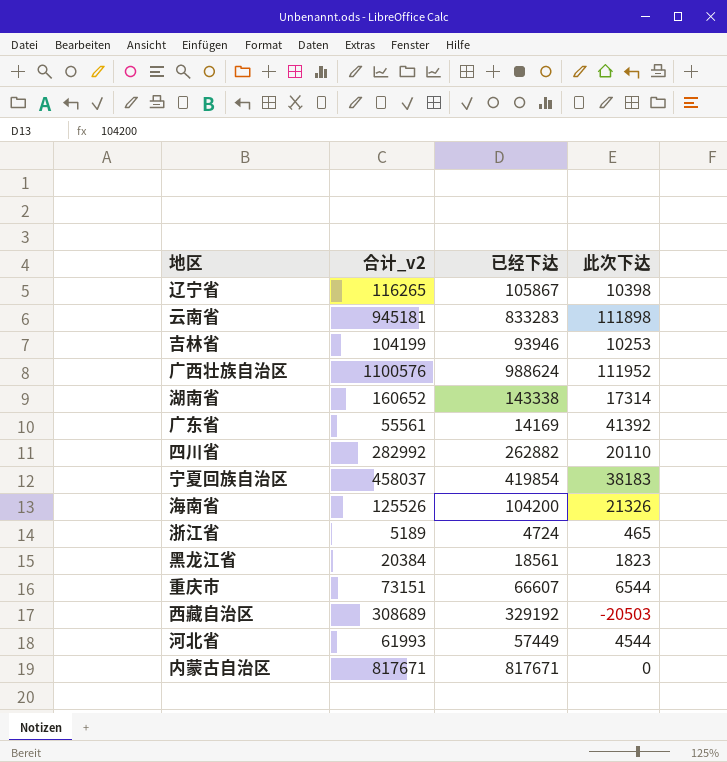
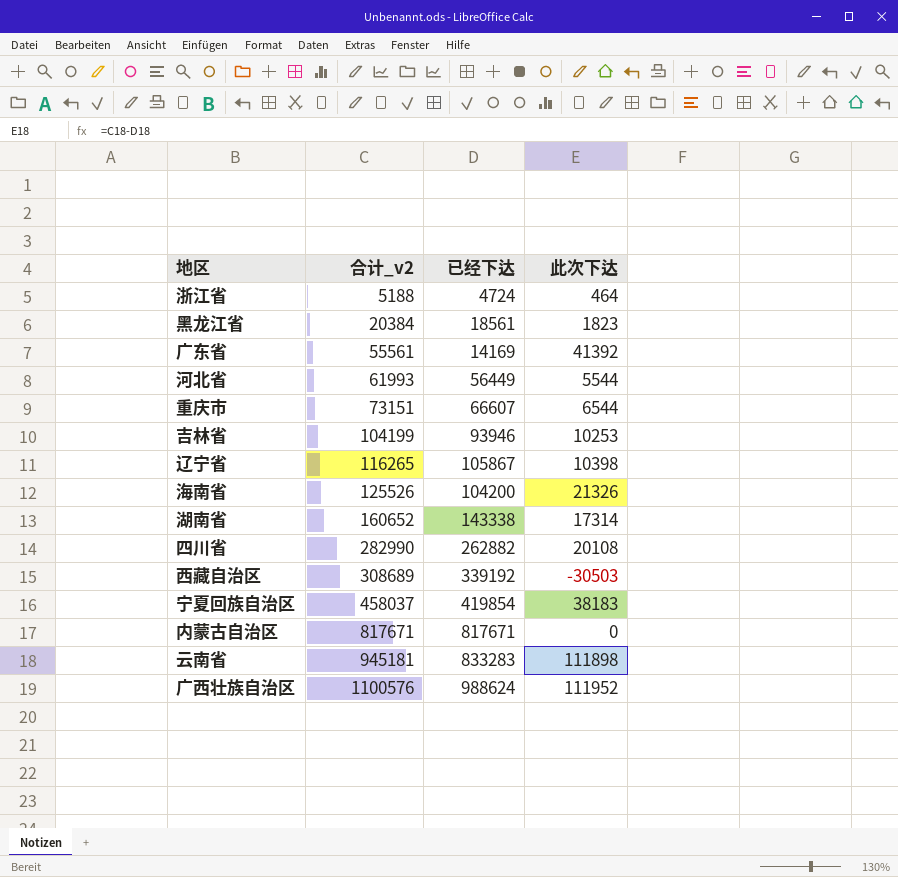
row order: none -> 合计_v2 ascending
浙江省 | 合计_v2: 5189 -> 5188
浙江省 | 此次下达: 465 -> 464
河北省 | 已经下达: 57449 -> 56449
河北省 | 此次下达: 4544 -> 5544
四川省 | 合计_v2: 282992 -> 282990
四川省 | 此次下达: 20110 -> 20108
西藏自治区 | 已经下达: 329192 -> 339192
西藏自治区 | 此次下达: -20503 -> -30503

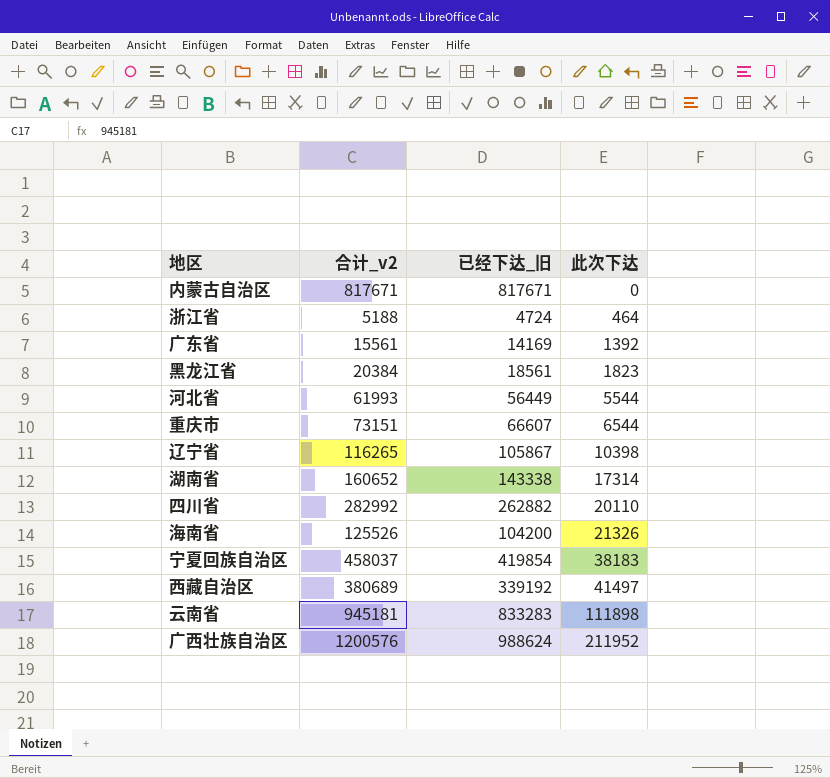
row order: 合计_v2 ascending -> 此次下达 ascending
column name: 已经下达 -> 已经下达_旧
row 吉林省: 104199 | 93946 | 10253 -> none
广东省 | 合计_v2: 55561 -> 15561
广东省 | 此次下达: 41392 -> 1392
四川省 | 合计_v2: 282990 -> 282992
四川省 | 此次下达: 20108 -> 20110
西藏自治区 | 合计_v2: 308689 -> 380689
西藏自治区 | 此次下达: -30503 -> 41497
广西壮族自治区 | 合计_v2: 1100576 -> 1200576
广西壮族自治区 | 此次下达: 111952 -> 211952

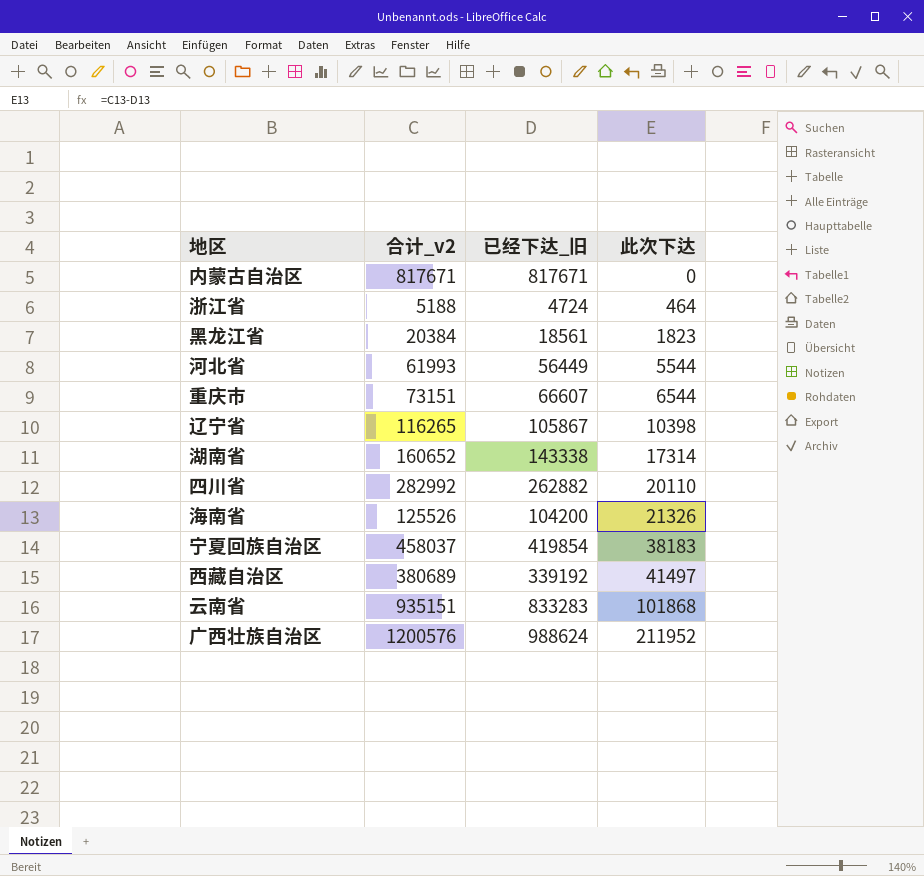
row 广东省: 15561 | 14169 | 1392 -> none
云南省 | 合计_v2: 945181 -> 935151
云南省 | 此次下达: 111898 -> 101868

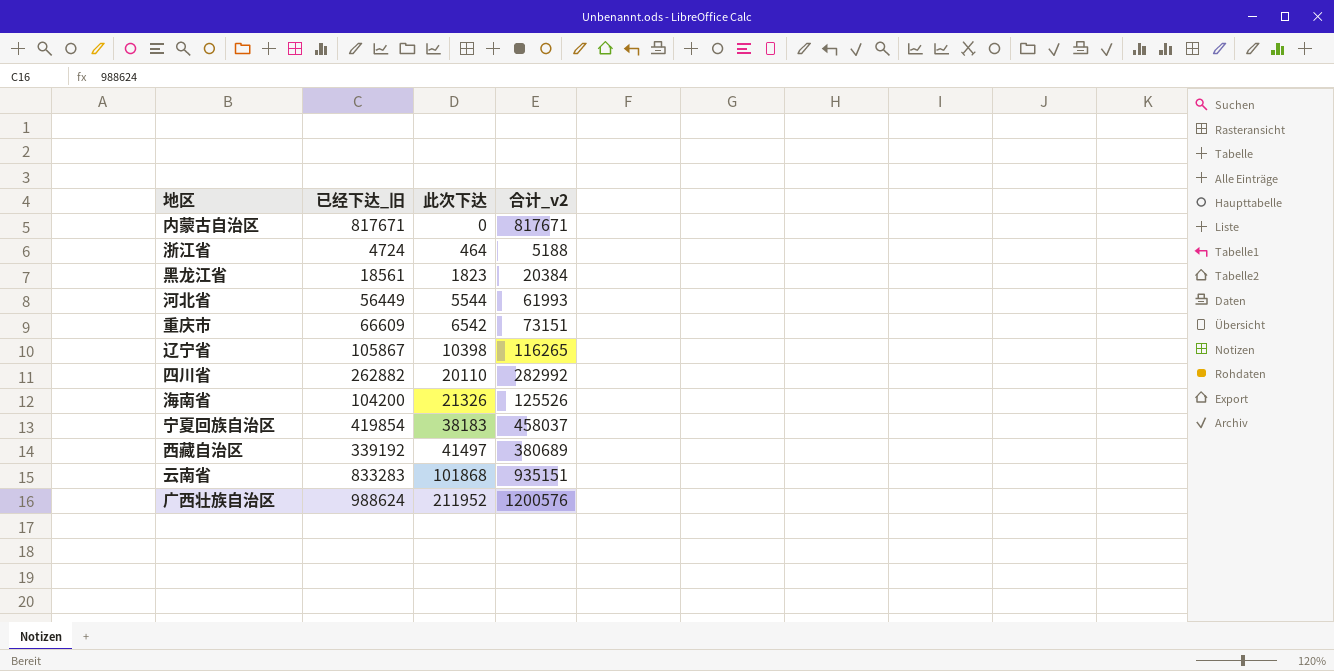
column 合计_v2 | position: 2 -> 4
row 湖南省: 160652 | 143338 | 17314 -> none
重庆市 | 已经下达_旧: 66607 -> 66609
重庆市 | 此次下达: 6544 -> 6542

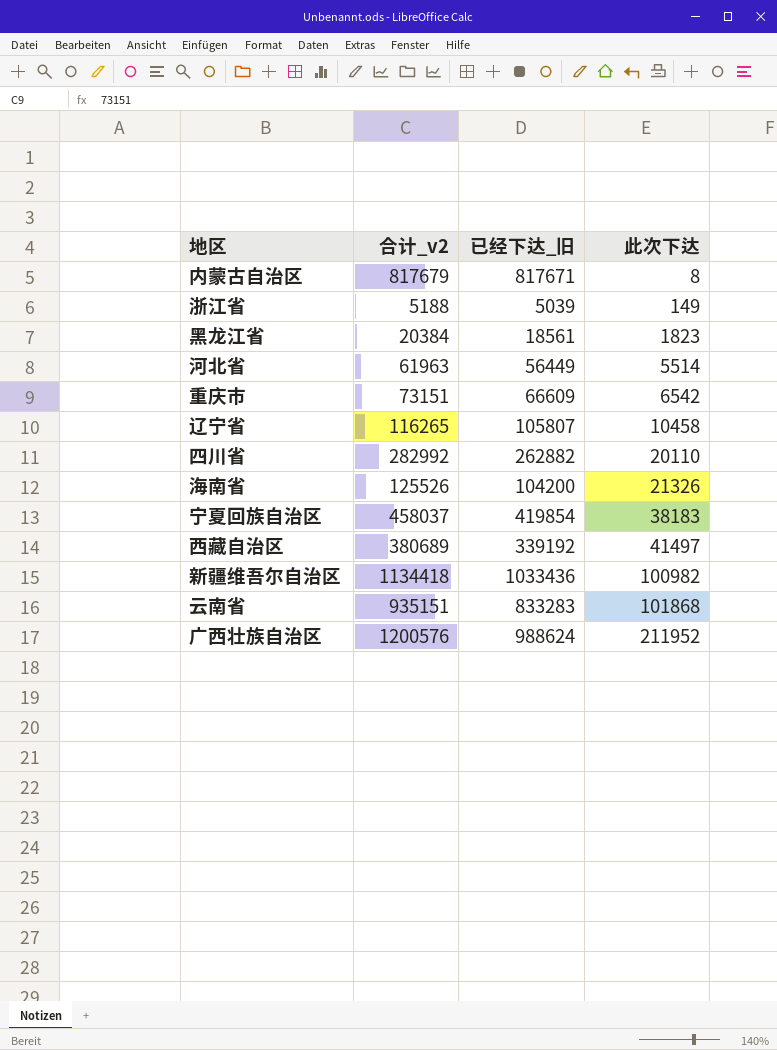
column 合计_v2 | position: 4 -> 2
内蒙古自治区 | 合计_v2: 817671 -> 817679
内蒙古自治区 | 此次下达: 0 -> 8
浙江省 | 已经下达_旧: 4724 -> 5039
浙江省 | 此次下达: 464 -> 149
河北省 | 合计_v2: 61993 -> 61963
河北省 | 此次下达: 5544 -> 5514
辽宁省 | 已经下达_旧: 105867 -> 105807
辽宁省 | 此次下达: 10398 -> 10458
row 新疆维吾尔自治区: none -> 1134418 | 1033436 | 100982

